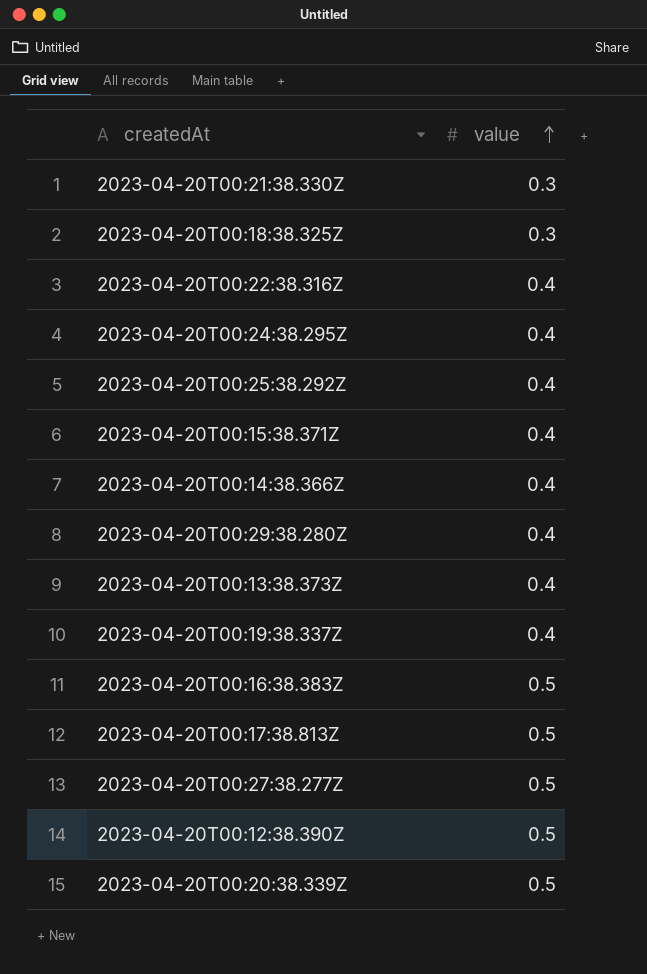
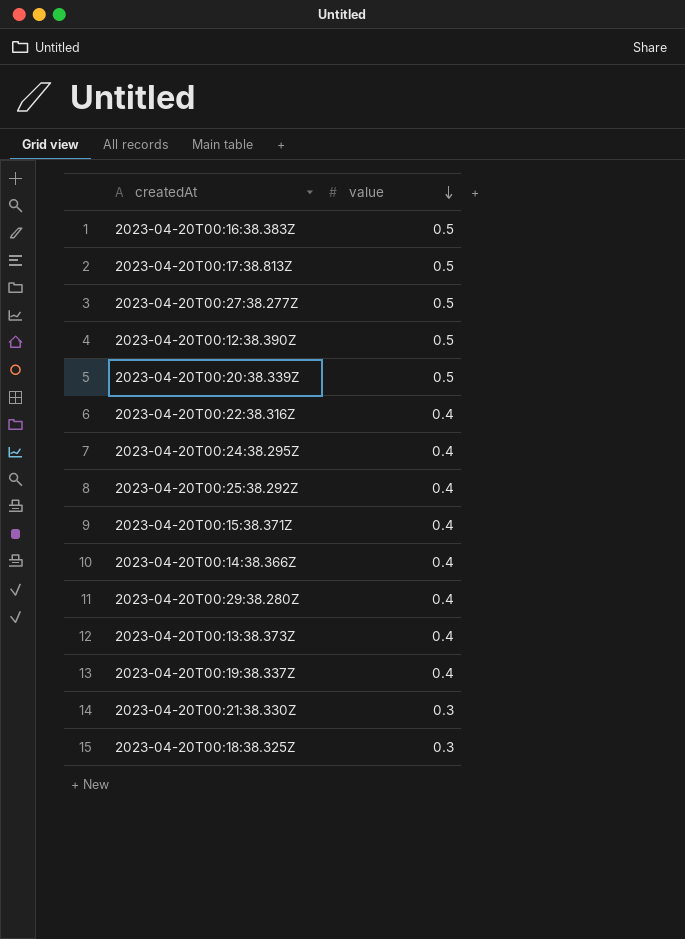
row order: value ascending -> value descending

